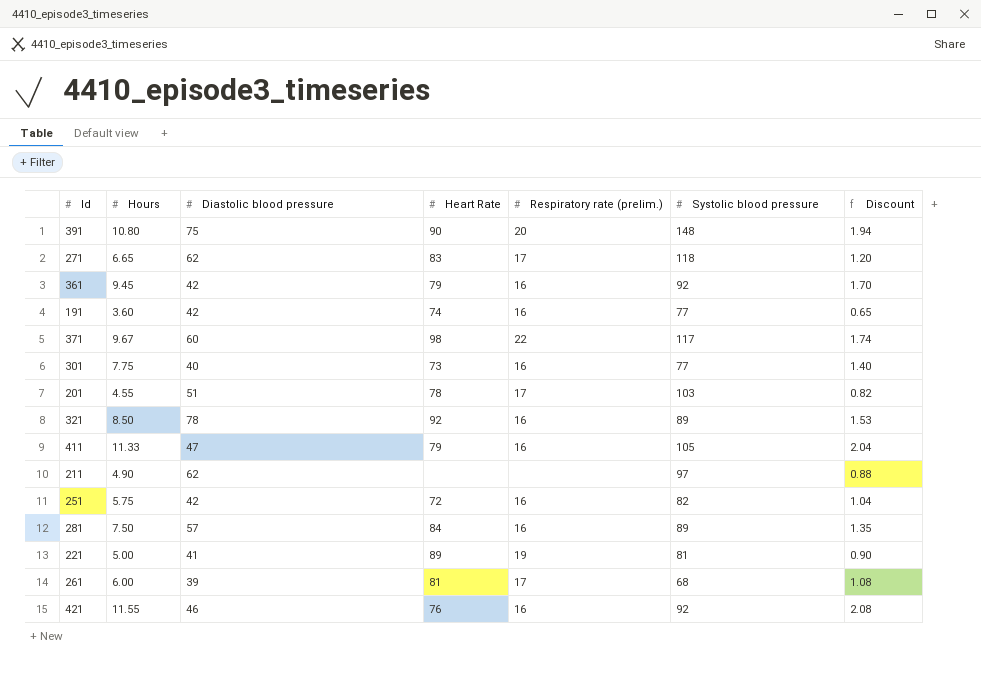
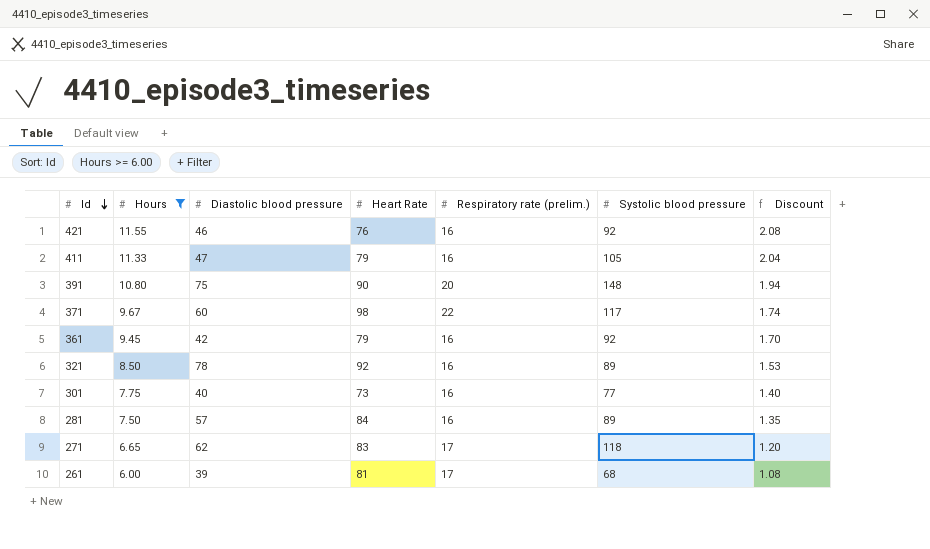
filter: none -> Hours >= 6.00
row order: none -> Id descending

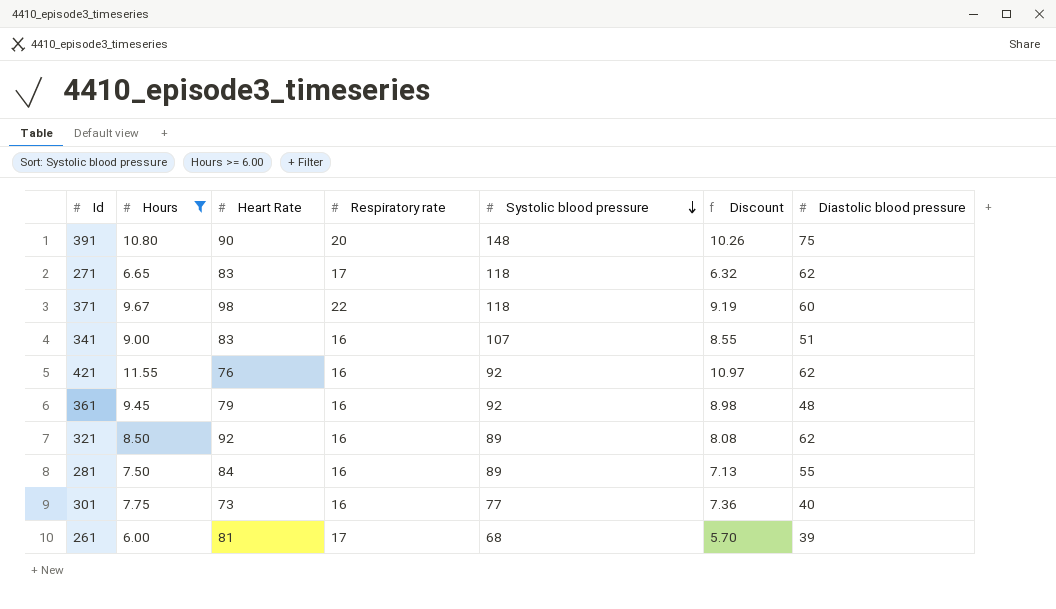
row order: Id descending -> Systolic blood pressure descending
column name: Respiratory rate (prelim.) -> Respiratory rate
column Discount | formula: [Hours] * 0.18 -> [Hours] * 0.95
column Diastolic blood pressure | position: 3 -> 7
row 411: 11.33 | 47 | 79 | 16 | 105 | 2.04 -> none
371 | Systolic blood pressure: 117 -> 118
row 341: none -> 9.00 | 83 | 16 | 107 | 8.55 | 51
421 | Diastolic blood pressure: 46 -> 62
361 | Diastolic blood pressure: 42 -> 48
321 | Diastolic blood pressure: 78 -> 62
281 | Diastolic blood pressure: 57 -> 55

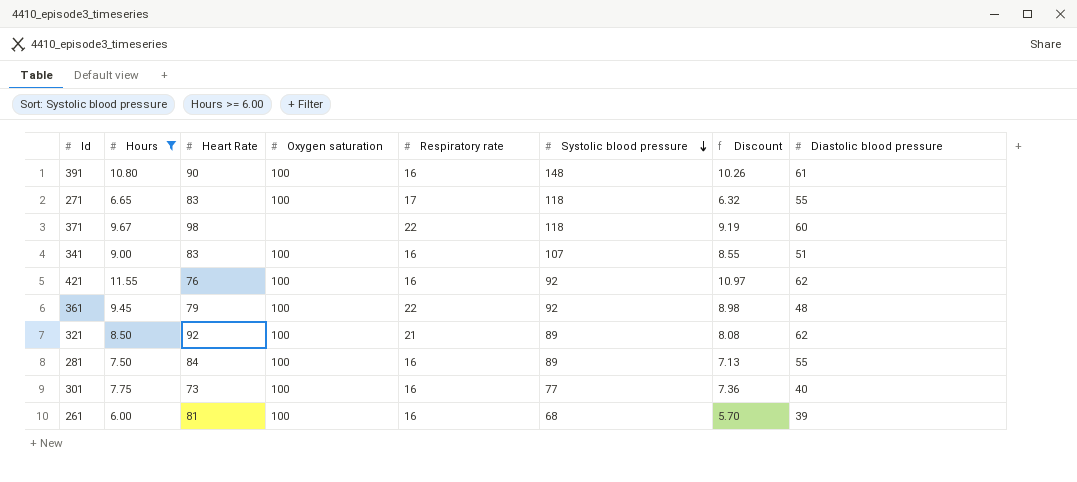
column Oxygen saturation | position: none -> 4
391 | Respiratory rate: 20 -> 16
391 | Diastolic blood pressure: 75 -> 61
271 | Diastolic blood pressure: 62 -> 55
361 | Respiratory rate: 16 -> 22
321 | Respiratory rate: 16 -> 21
261 | Respiratory rate: 17 -> 16

